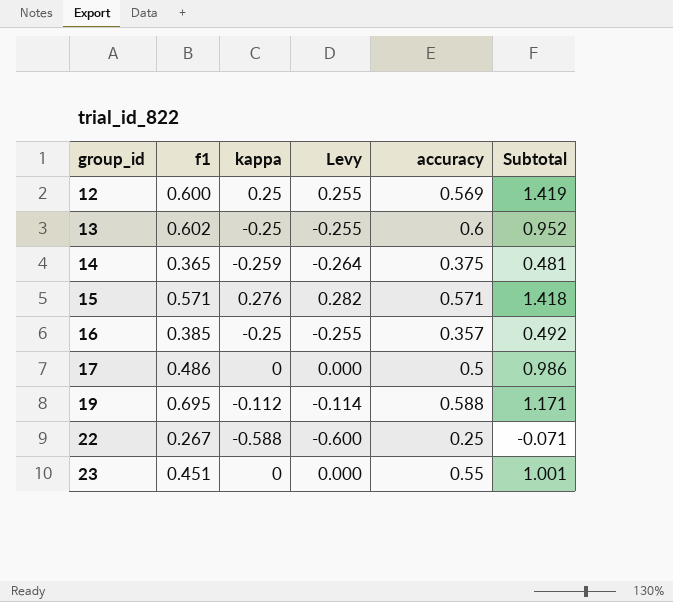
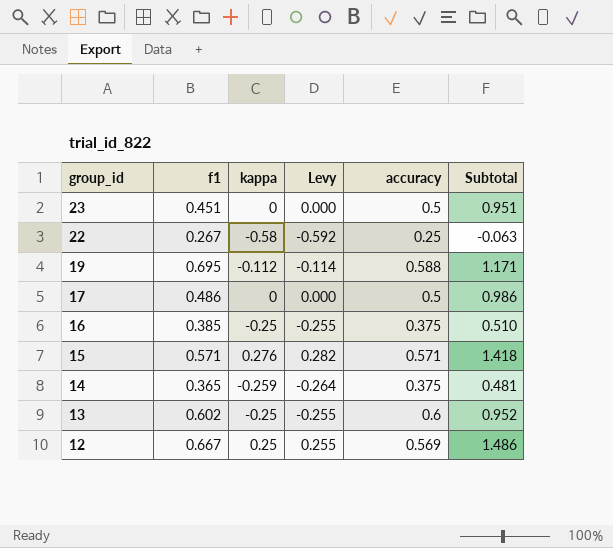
row order: group_id ascending -> group_id descending
23 | accuracy: 0.55 -> 0.5
23 | Subtotal: 1.001 -> 0.951
22 | kappa: -0.588 -> -0.58
22 | Levy: -0.600 -> -0.592
22 | Subtotal: -0.071 -> -0.063
16 | accuracy: 0.357 -> 0.375
16 | Subtotal: 0.492 -> 0.510
12 | f1: 0.600 -> 0.667
12 | Subtotal: 1.419 -> 1.486

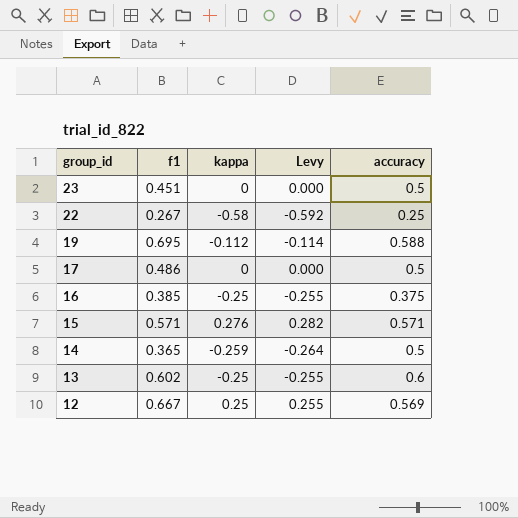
column Subtotal | formula: [f1] + [kappa] + [accuracy] -> none
14 | accuracy: 0.375 -> 0.5

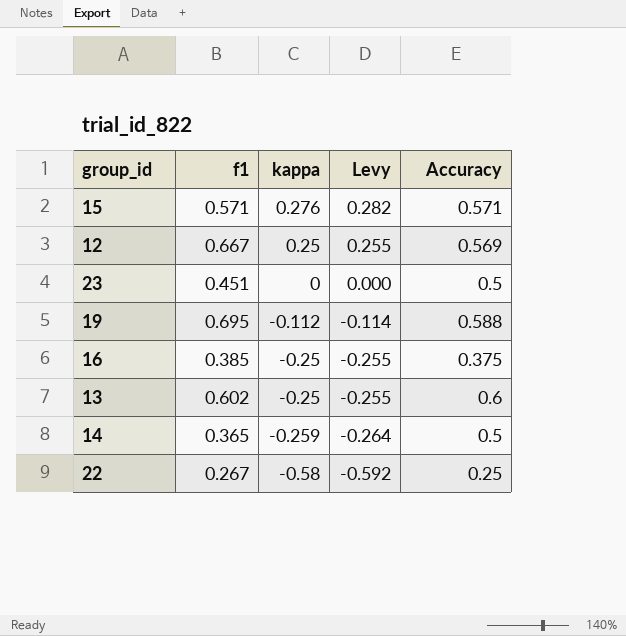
row order: group_id descending -> kappa descending
column name: accuracy -> Accuracy
row 17: 0.486 | 0 | 0.000 | 0.5 -> none

